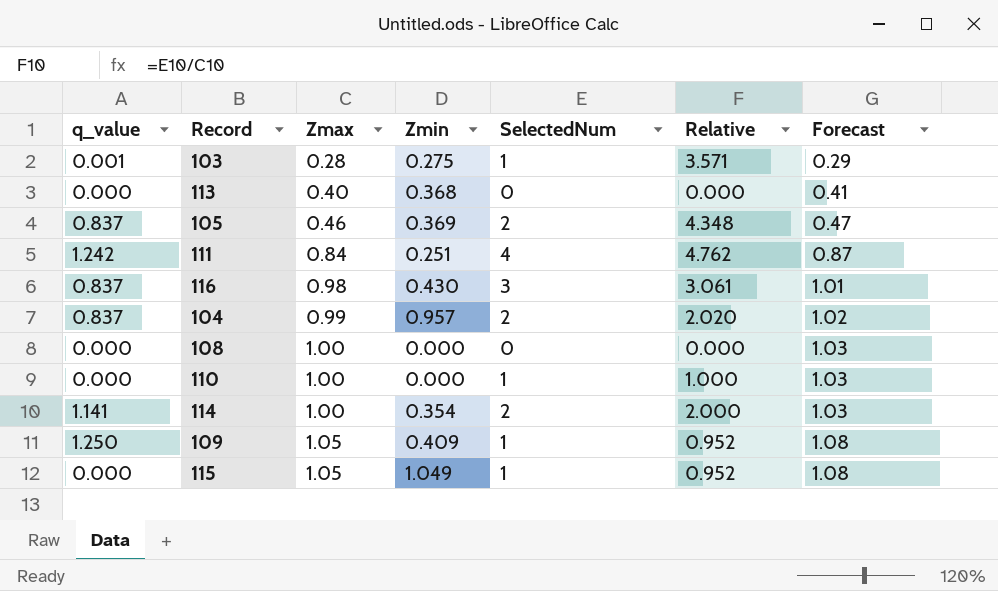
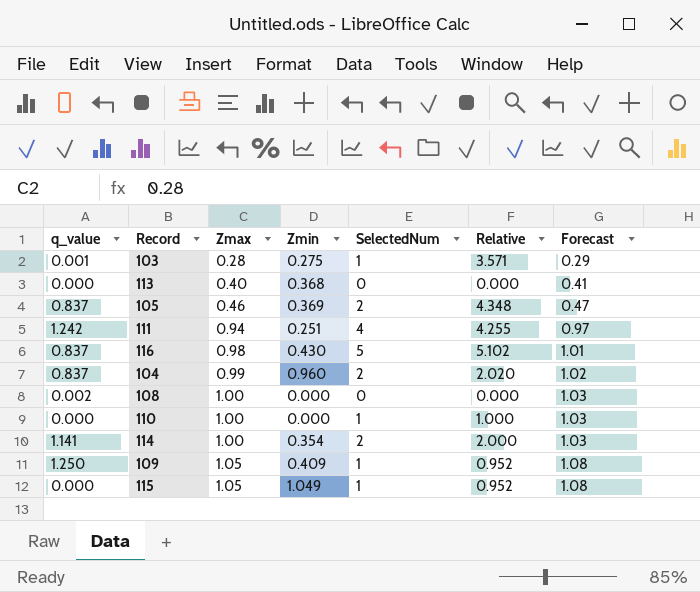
111 | Zmax: 0.84 -> 0.94
111 | Relative: 4.762 -> 4.255
111 | Forecast: 0.87 -> 0.97
116 | SelectedNum: 3 -> 5
116 | Relative: 3.061 -> 5.102
104 | Zmin: 0.957 -> 0.960
108 | q_value: 0.000 -> 0.002

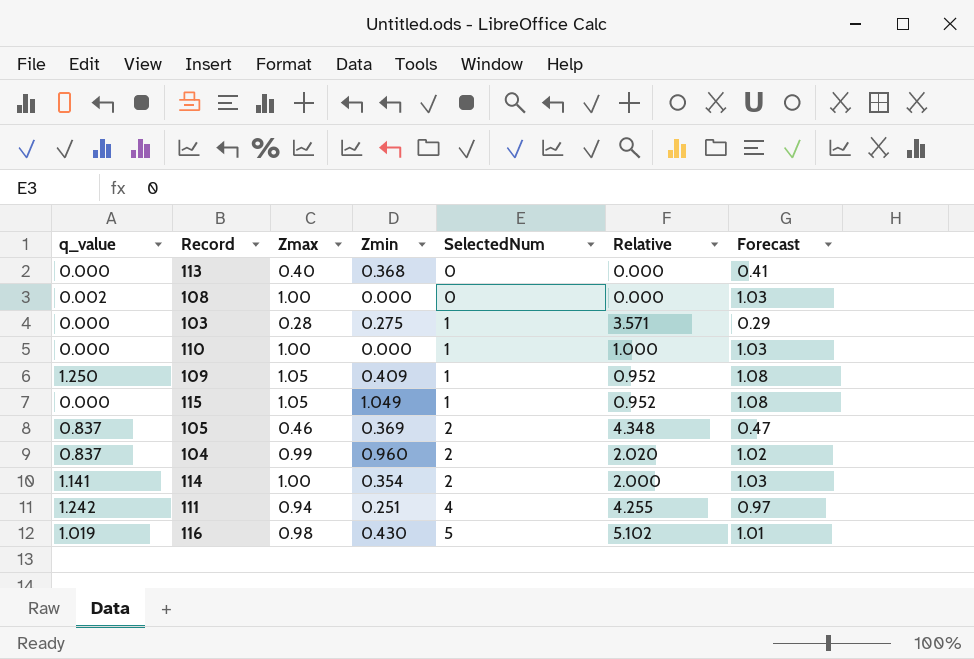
row order: Zmax ascending -> SelectedNum ascending
103 | q_value: 0.001 -> 0.000
116 | q_value: 0.837 -> 1.019

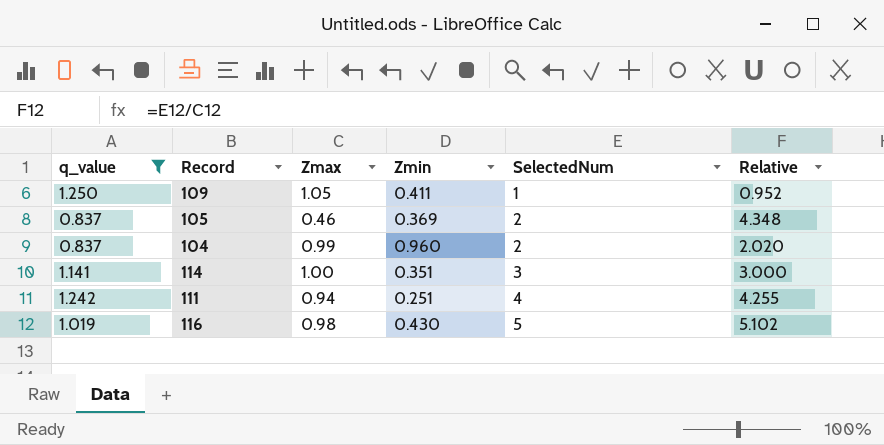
filter: none -> q_value >= 0.837
column Forecast | formula: [Zmax] * 1.03 -> none
109 | Zmin: 0.409 -> 0.411
114 | Zmin: 0.354 -> 0.351
114 | SelectedNum: 2 -> 3
114 | Relative: 2.000 -> 3.000

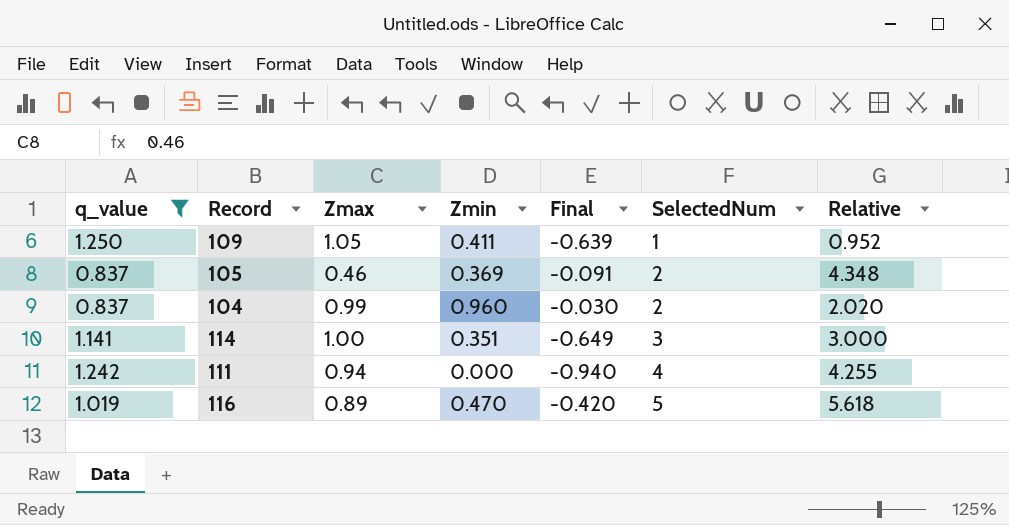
column Final | formula: none -> [Zmin] - [Zmax]
111 | Zmin: 0.251 -> 0.000
116 | Zmax: 0.98 -> 0.89
116 | Zmin: 0.430 -> 0.470
116 | Relative: 5.102 -> 5.618

